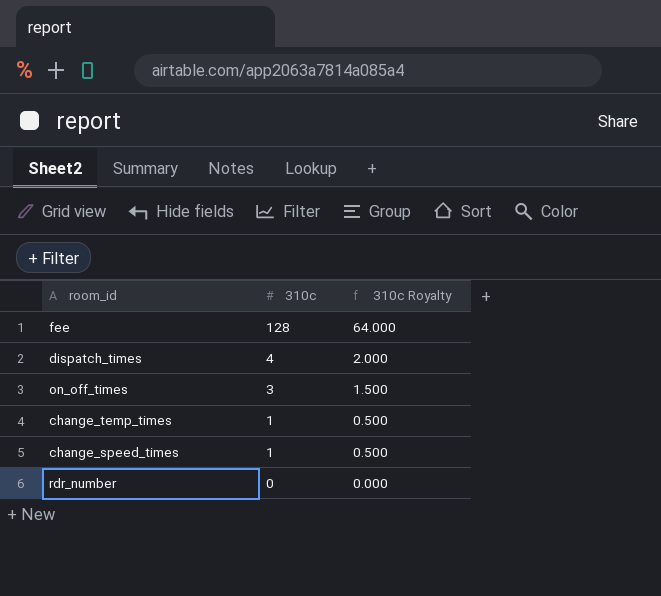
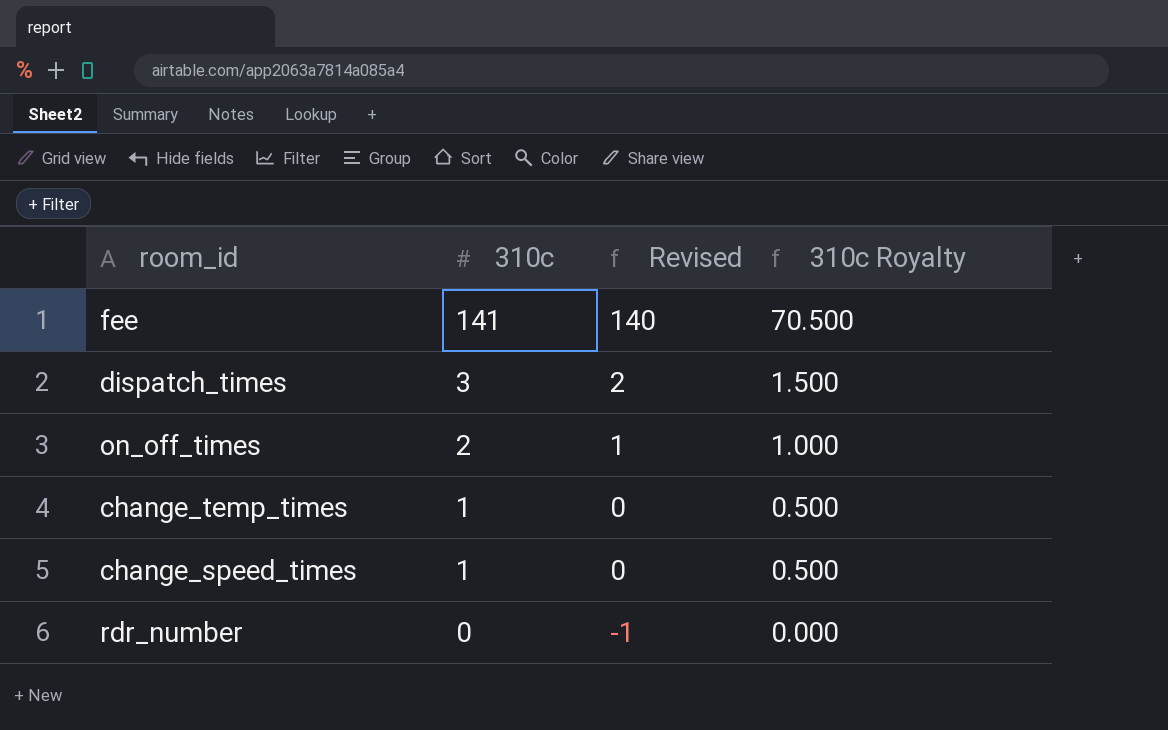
column Revised | formula: none -> [310c] - 1
fee | 310c: 128 -> 141
fee | 310c Royalty: 64.000 -> 70.500
dispatch_times | 310c: 4 -> 3
dispatch_times | 310c Royalty: 2.000 -> 1.500
on_off_times | 310c: 3 -> 2
on_off_times | 310c Royalty: 1.500 -> 1.000

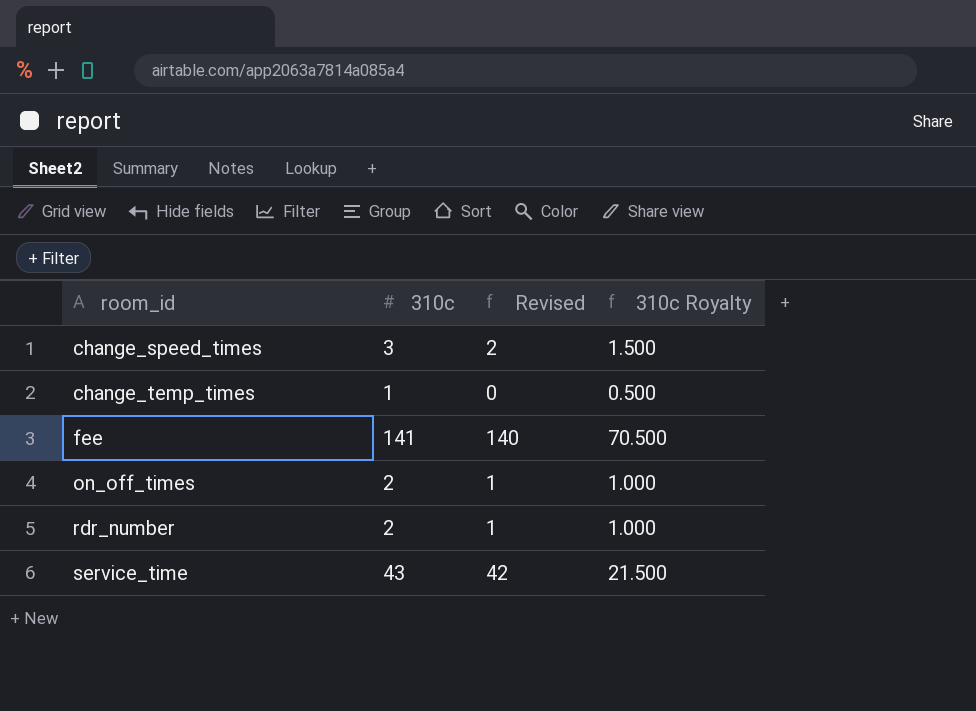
row order: 310c descending -> room_id ascending
row dispatch_times: 3 | 2 | 1.500 -> none
change_speed_times | 310c: 1 -> 3
change_speed_times | Revised: 0 -> 2
change_speed_times | 310c Royalty: 0.500 -> 1.500
rdr_number | 310c: 0 -> 2
rdr_number | Revised: -1 -> 1
rdr_number | 310c Royalty: 0.000 -> 1.000
row service_time: none -> 43 | 42 | 21.500

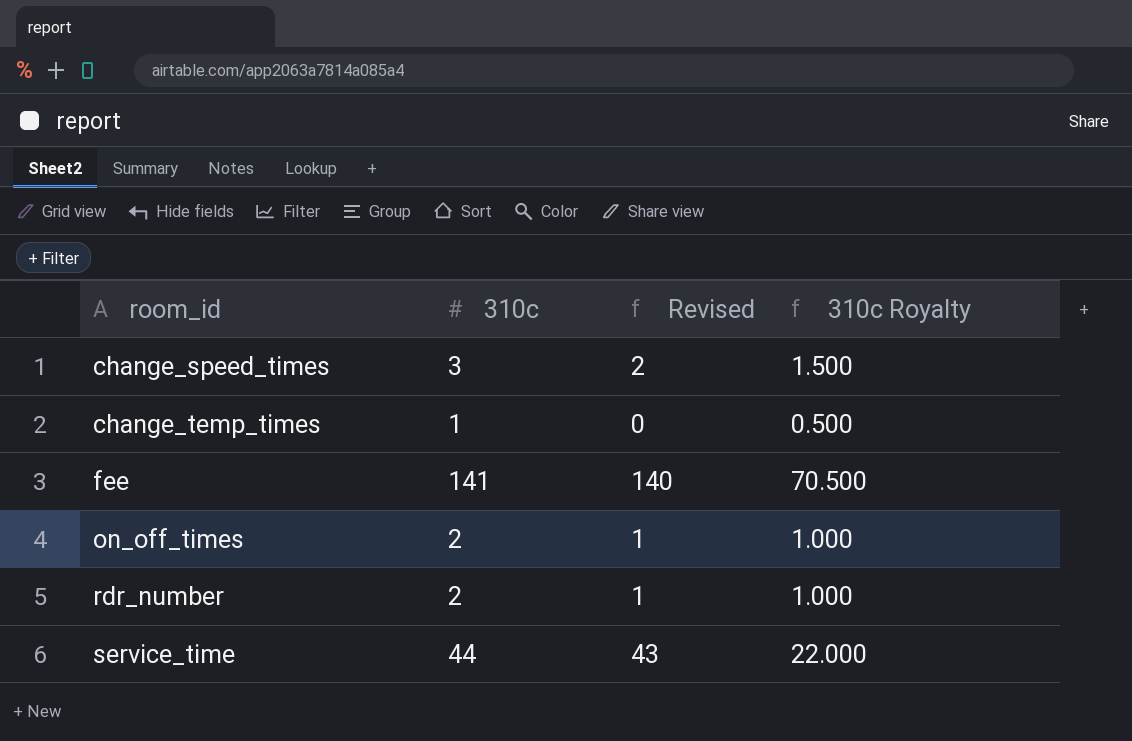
service_time | 310c: 43 -> 44
service_time | Revised: 42 -> 43
service_time | 310c Royalty: 21.500 -> 22.000

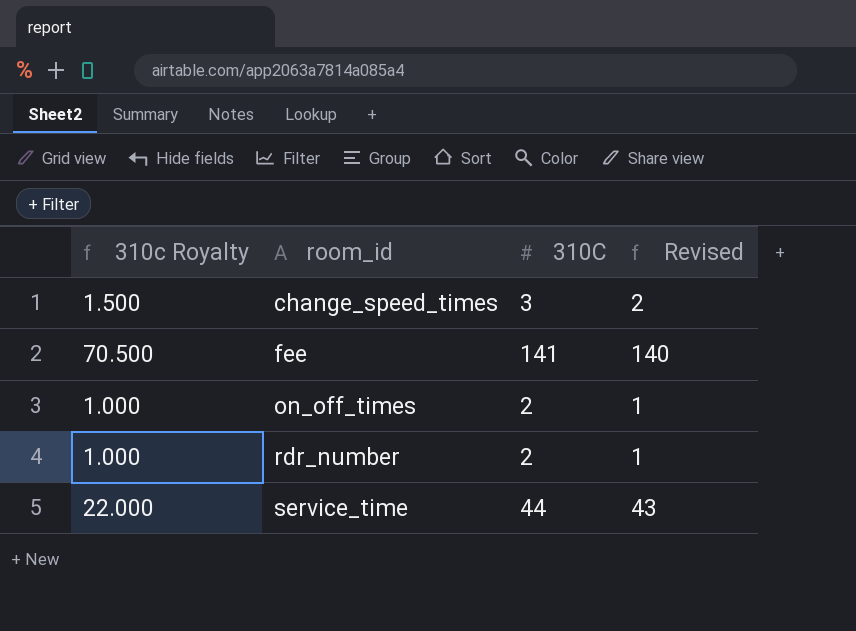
column 310c Royalty | position: 4 -> 1
column name: 310c -> 310C
row change_temp_times: 1 | 0 | 0.500 -> none

